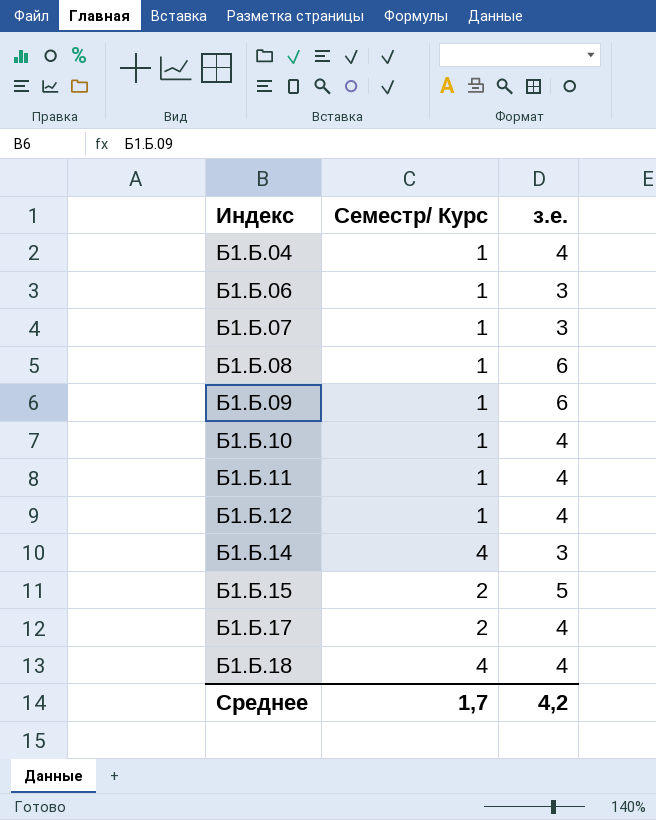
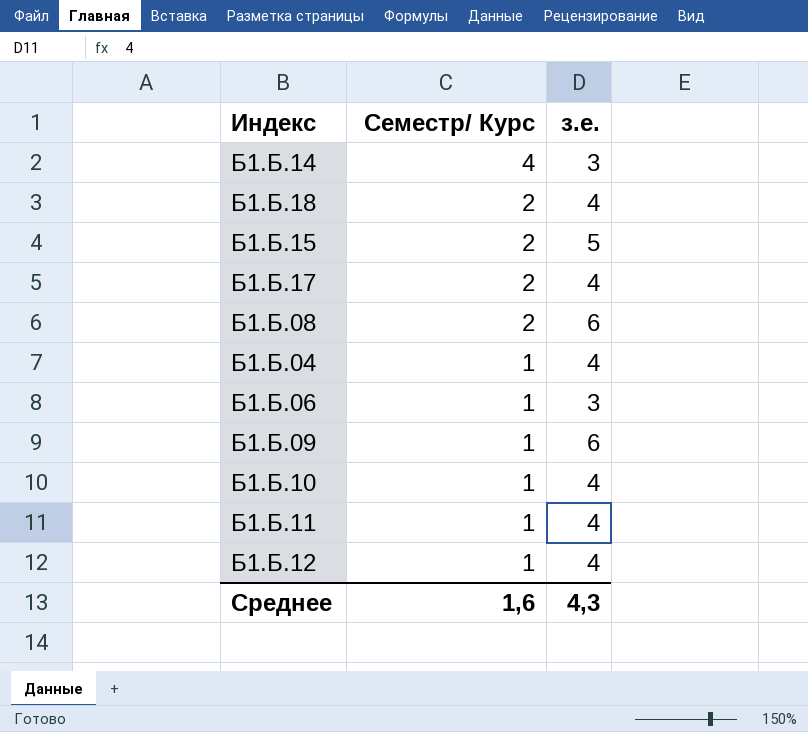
row order: Индекс ascending -> Семестр/ Курс descending
row Б1.Б.07: 1 | 3 -> none
Б1.Б.18 | Семестр/ Курс: 4 -> 2
Б1.Б.08 | Семестр/ Курс: 1 -> 2
Среднее | Семестр/ Курс: 1,7 -> 1,6
Среднее | з.е.: 4,2 -> 4,3

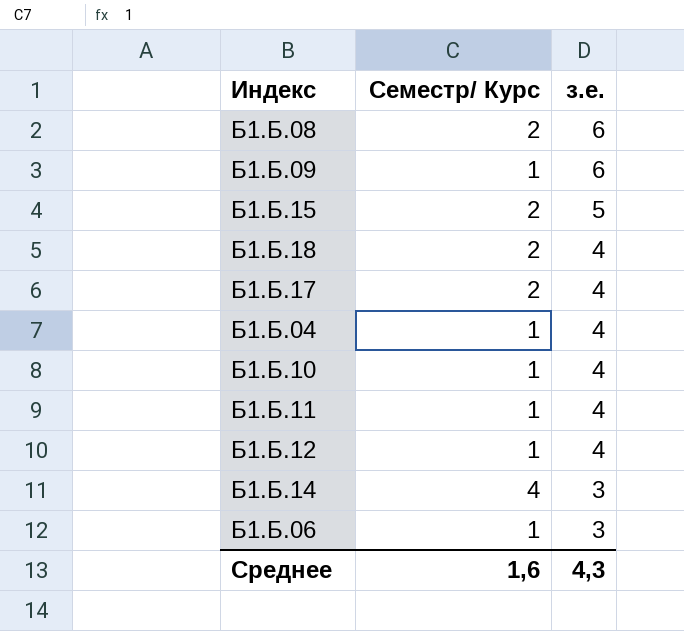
row order: Семестр/ Курс descending -> з.е. descending

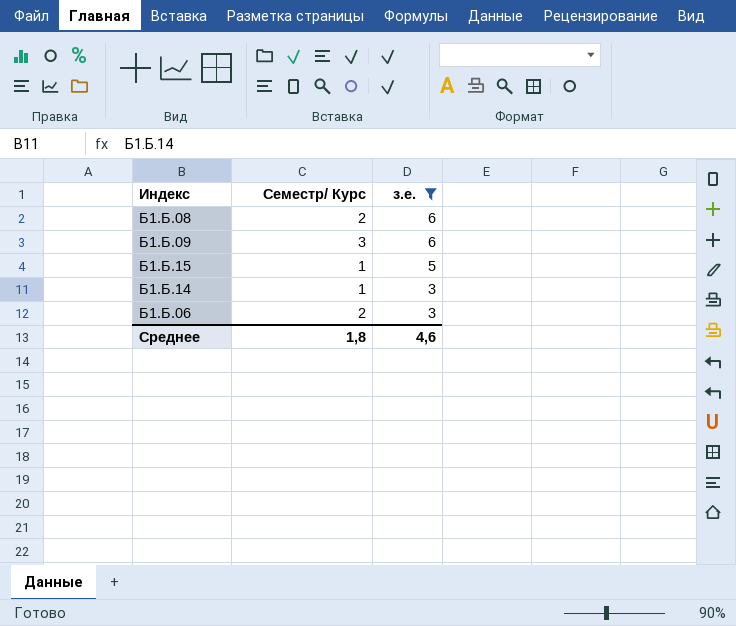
filter: none -> з.е. != 4
Б1.Б.09 | Семестр/ Курс: 1 -> 3
Б1.Б.15 | Семестр/ Курс: 2 -> 1
Б1.Б.14 | Семестр/ Курс: 4 -> 1
Б1.Б.06 | Семестр/ Курс: 1 -> 2
Среднее | Семестр/ Курс: 1,6 -> 1,8
Среднее | з.е.: 4,3 -> 4,6

